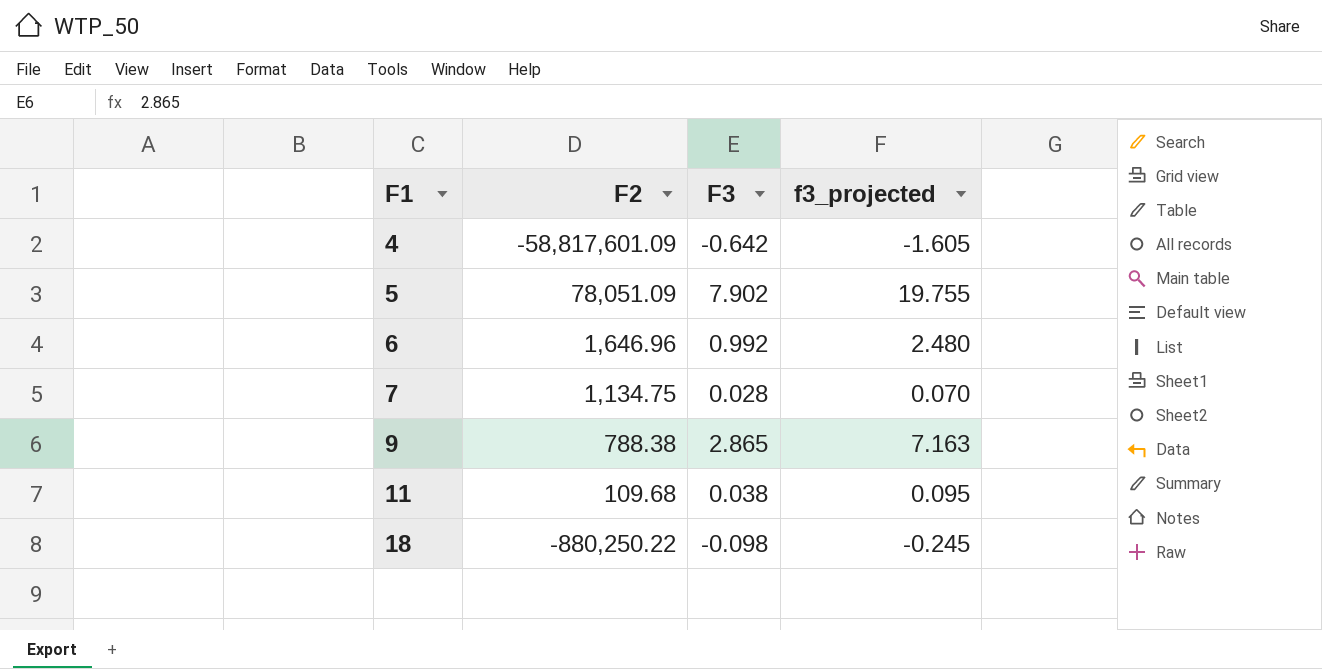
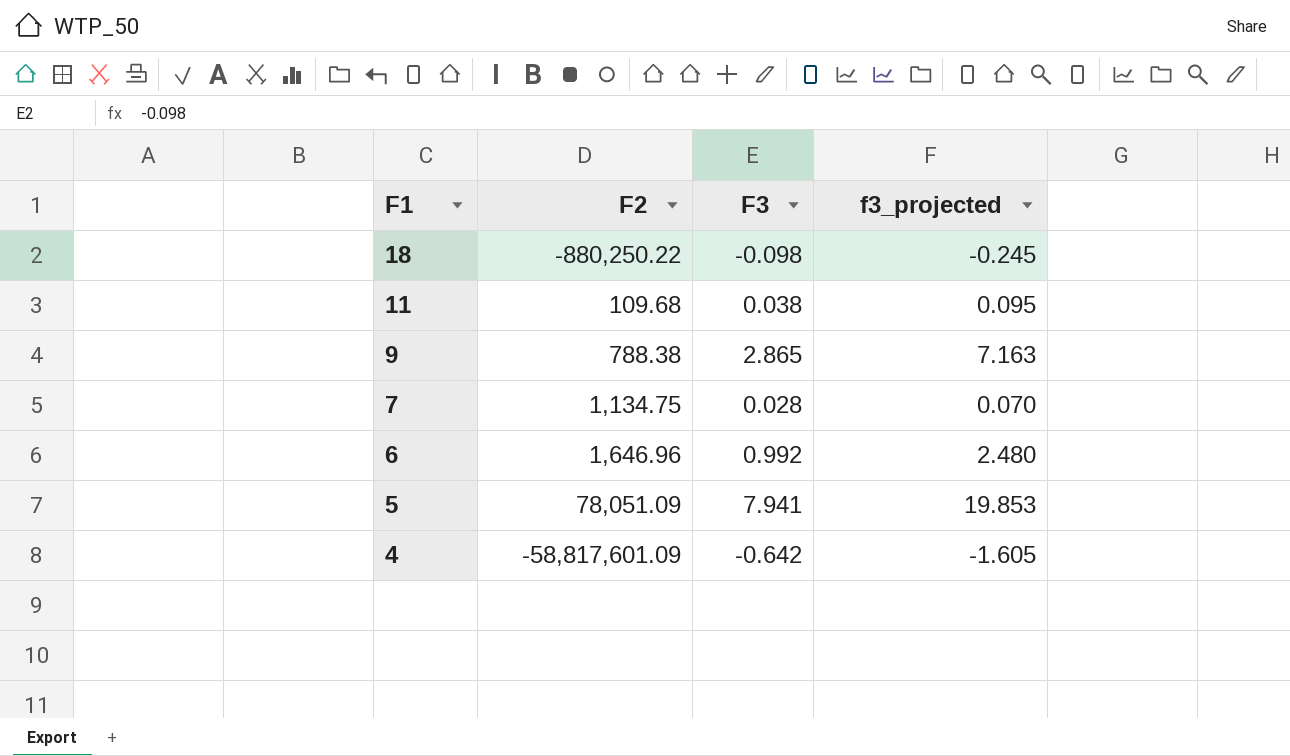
row order: F1 ascending -> F1 descending
5 | F3: 7.902 -> 7.941
5 | f3_projected: 19.755 -> 19.853

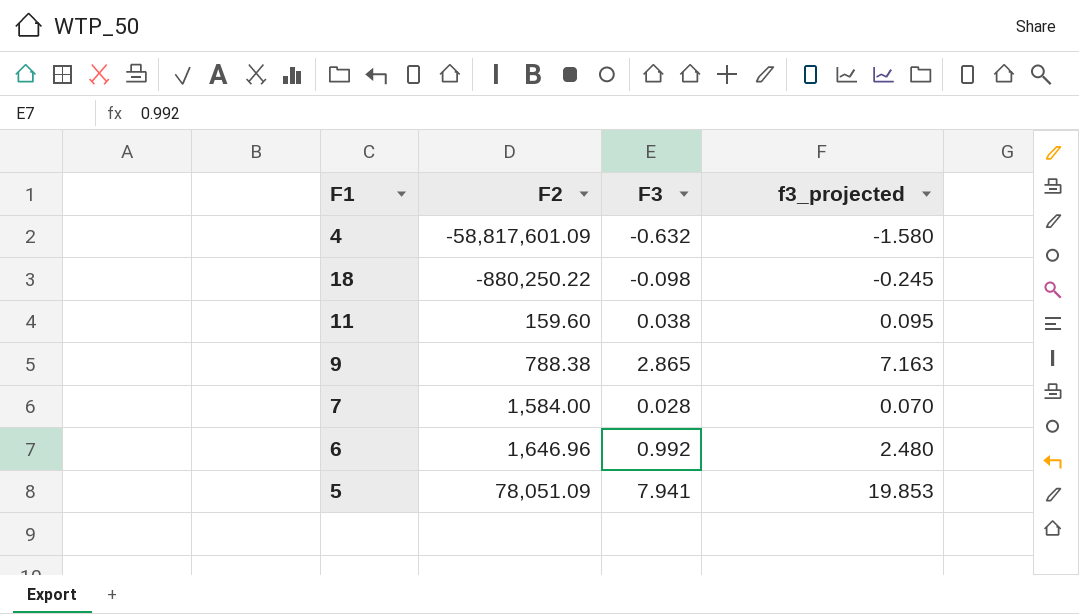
row order: F1 descending -> F2 ascending
4 | F3: -0.642 -> -0.632
4 | f3_projected: -1.605 -> -1.580
11 | F2: 109.68 -> 159.60
7 | F2: 1,134.75 -> 1,584.00

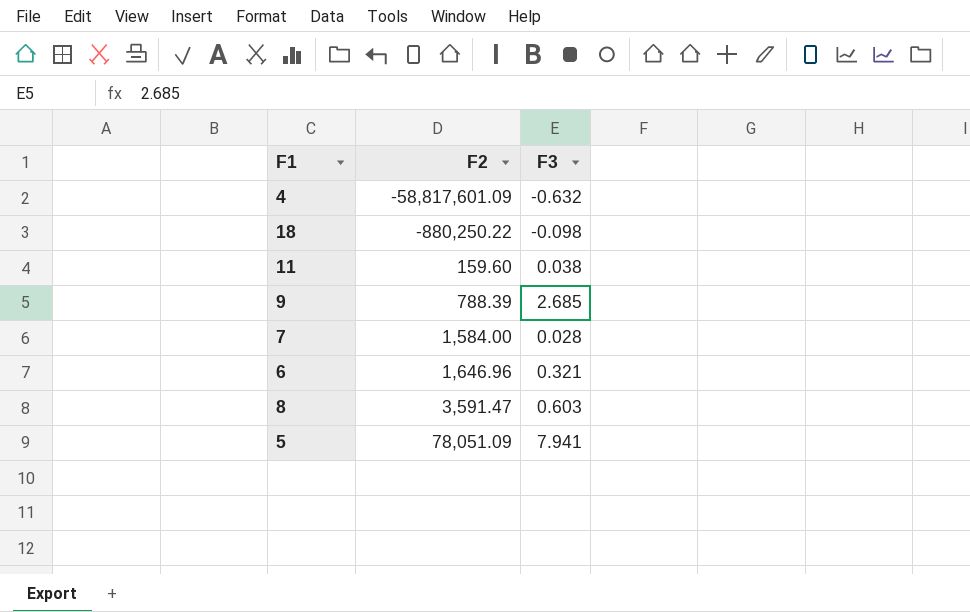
column f3_projected | formula: [F3] * 2.5 -> none
9 | F2: 788.38 -> 788.39
9 | F3: 2.865 -> 2.685
6 | F3: 0.992 -> 0.321
row 8: none -> 3,591.47 | 0.603

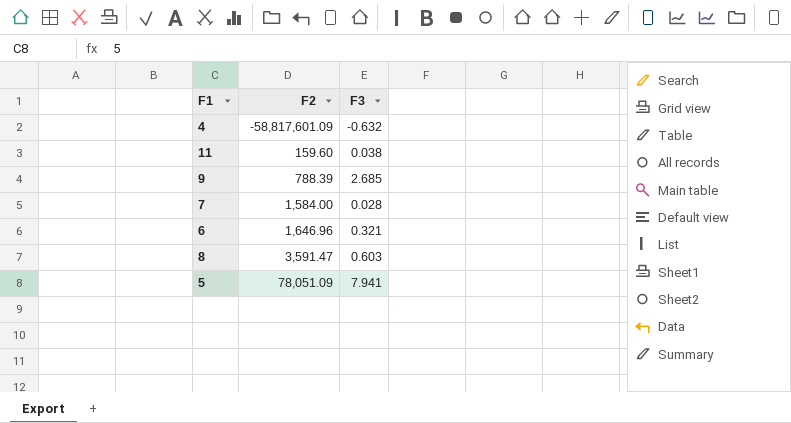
row 18: -880,250.22 | -0.098 -> none

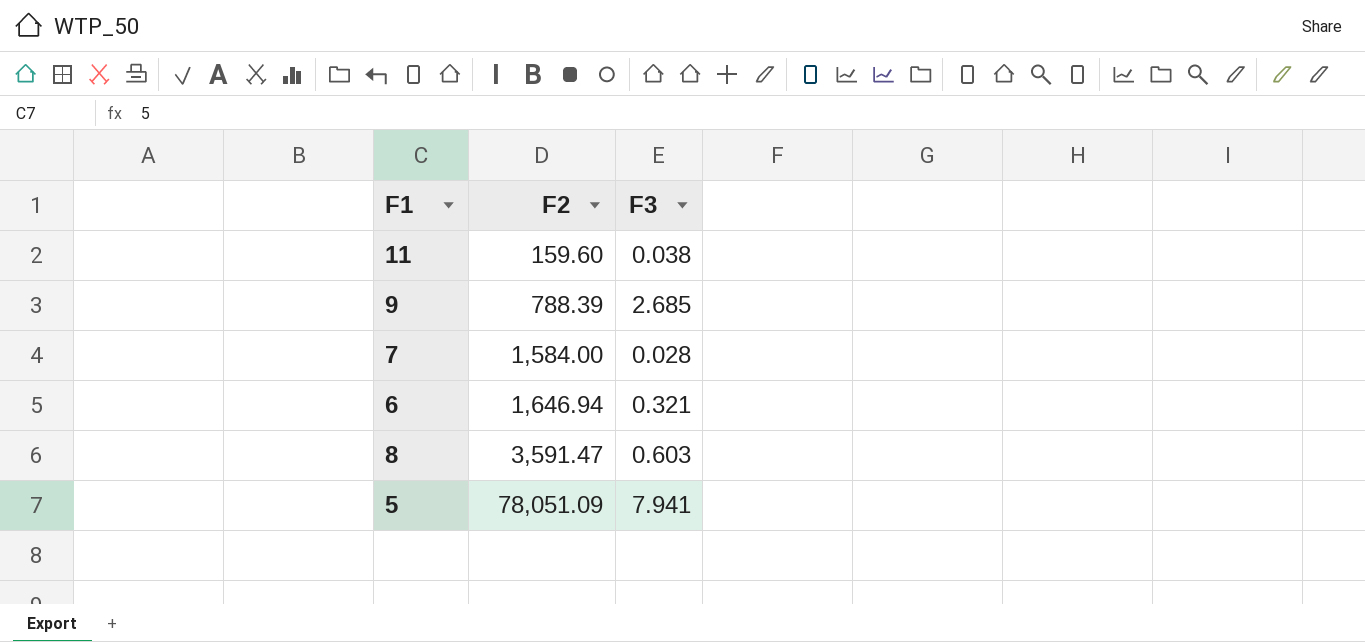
row 4: -58,817,601.09 | -0.632 -> none
6 | F2: 1,646.96 -> 1,646.94

